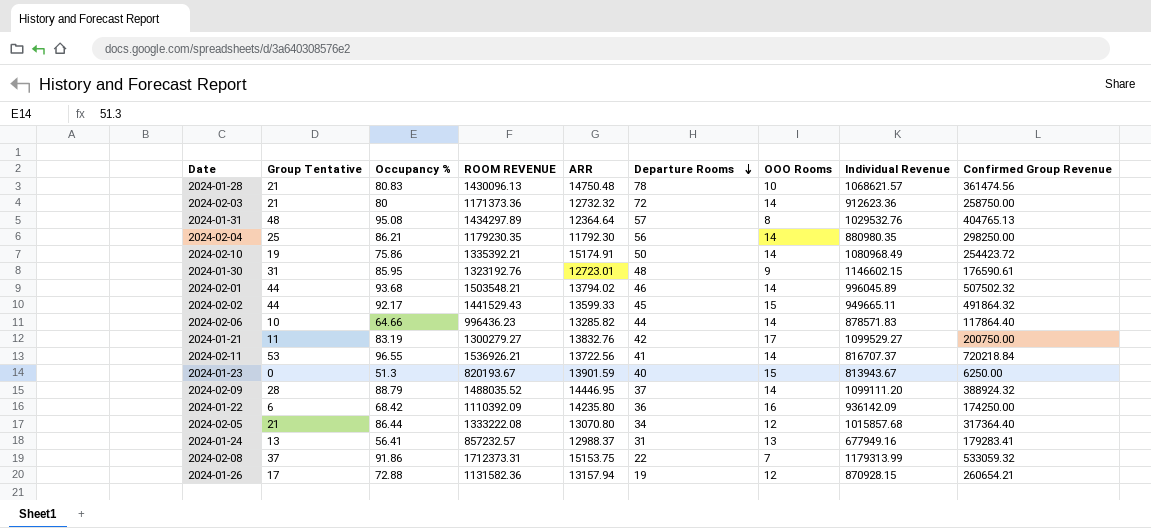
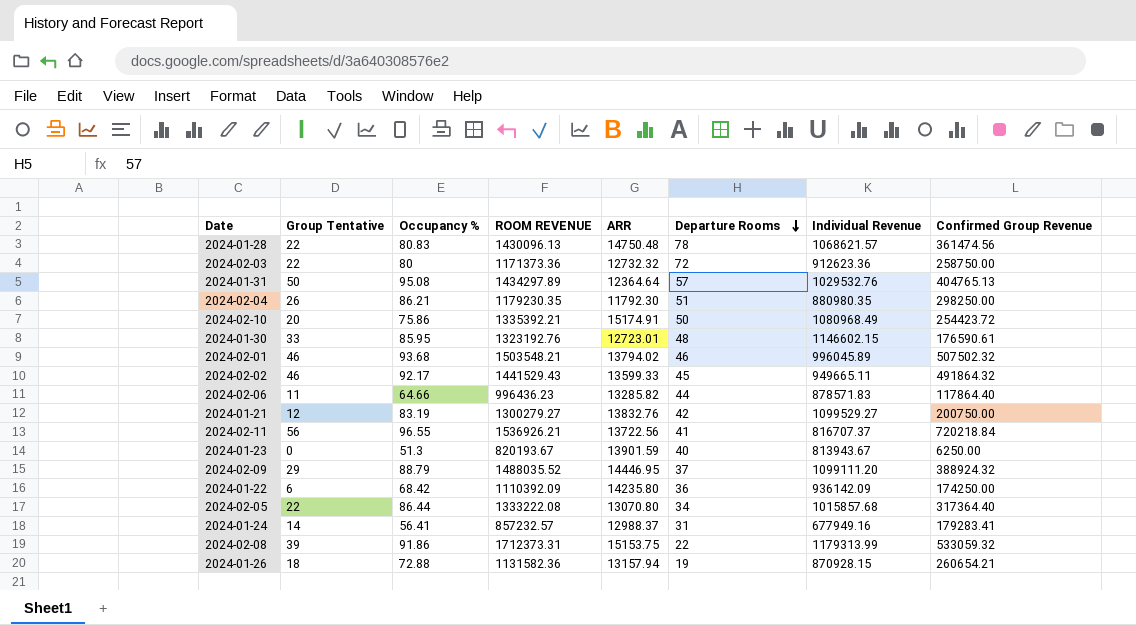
column OOO Rooms | position: 7 -> none
2024-01-28 | Group Tentative: 21 -> 22
2024-02-03 | Group Tentative: 21 -> 22
2024-01-31 | Group Tentative: 48 -> 50
2024-02-04 | Group Tentative: 25 -> 26
2024-02-04 | Departure Rooms: 56 -> 51
2024-02-10 | Group Tentative: 19 -> 20
2024-01-30 | Group Tentative: 31 -> 33
2024-02-01 | Group Tentative: 44 -> 46
2024-02-02 | Group Tentative: 44 -> 46
2024-02-06 | Group Tentative: 10 -> 11
2024-01-21 | Group Tentative: 11 -> 12
2024-02-11 | Group Tentative: 53 -> 56
2024-02-09 | Group Tentative: 28 -> 29
2024-02-05 | Group Tentative: 21 -> 22
2024-01-24 | Group Tentative: 13 -> 14
2024-02-08 | Group Tentative: 37 -> 39
2024-01-26 | Group Tentative: 17 -> 18

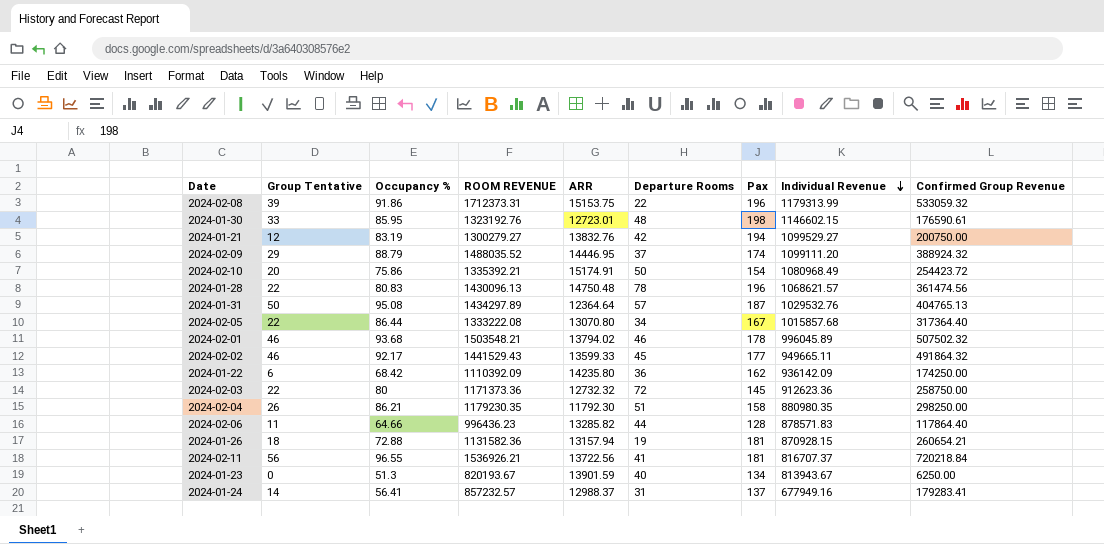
row order: Departure Rooms descending -> Individual Revenue descending
column Pax | position: none -> 7

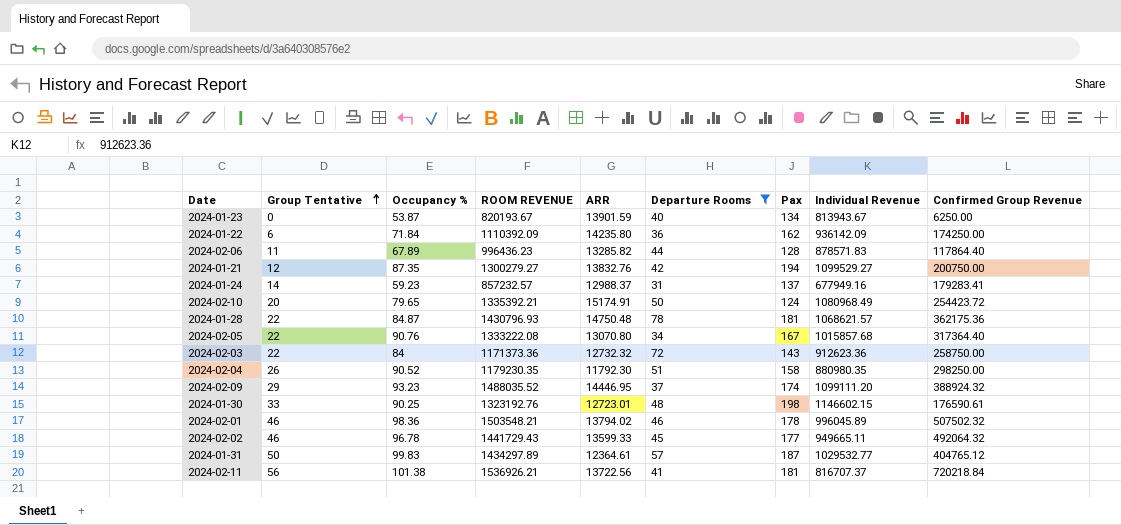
filter: none -> Departure Rooms >= 31
row order: Individual Revenue descending -> Group Tentative ascending
2024-01-23 | Occupancy %: 51.3 -> 53.87
2024-01-22 | Occupancy %: 68.42 -> 71.84
2024-02-06 | Occupancy %: 64.66 -> 67.89
2024-01-21 | Occupancy %: 83.19 -> 87.35
2024-01-24 | Occupancy %: 56.41 -> 59.23
2024-02-10 | Occupancy %: 75.86 -> 79.65
2024-02-10 | Pax: 154 -> 124
2024-01-28 | Occupancy %: 80.83 -> 84.87
2024-01-28 | ROOM REVENUE: 1430096.13 -> 1430796.93
2024-01-28 | Pax: 196 -> 181
2024-01-28 | Confirmed Group Revenue: 361474.56 -> 362175.36
2024-02-05 | Occupancy %: 86.44 -> 90.76
2024-02-03 | Occupancy %: 80 -> 84
2024-02-03 | Pax: 145 -> 143
2024-02-04 | Occupancy %: 86.21 -> 90.52
2024-02-09 | Occupancy %: 88.79 -> 93.23
2024-01-30 | Occupancy %: 85.95 -> 90.25
2024-02-01 | Occupancy %: 93.68 -> 98.36
2024-02-02 | Occupancy %: 92.17 -> 96.78
2024-02-02 | ROOM REVENUE: 1441529.43 -> 1441729.43
2024-02-02 | Confirmed Group Revenue: 491864.32 -> 492064.32
2024-01-31 | Occupancy %: 95.08 -> 99.83
2024-01-31 | ARR: 12364.64 -> 12364.61
2024-01-31 | Individual Revenue: 1029532.76 -> 1029532.77
2024-01-31 | Confirmed Group Revenue: 404765.13 -> 404765.12
2024-02-11 | Occupancy %: 96.55 -> 101.38

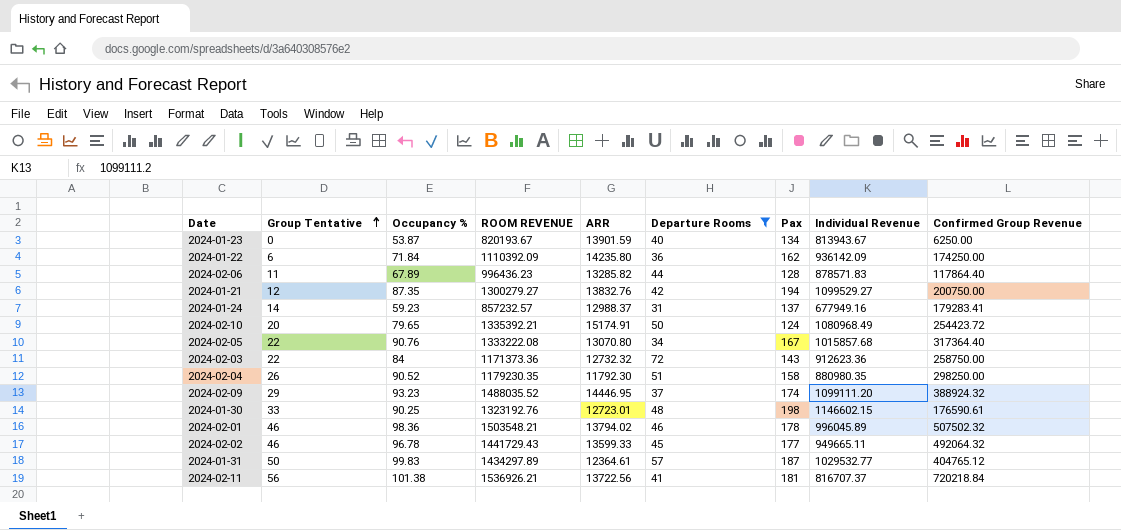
row 2024-01-28: 22 | 84.87 | 1430796.93 | 14750.48 | 78 | 181 | 1068621.57 | 362175.36 -> none

